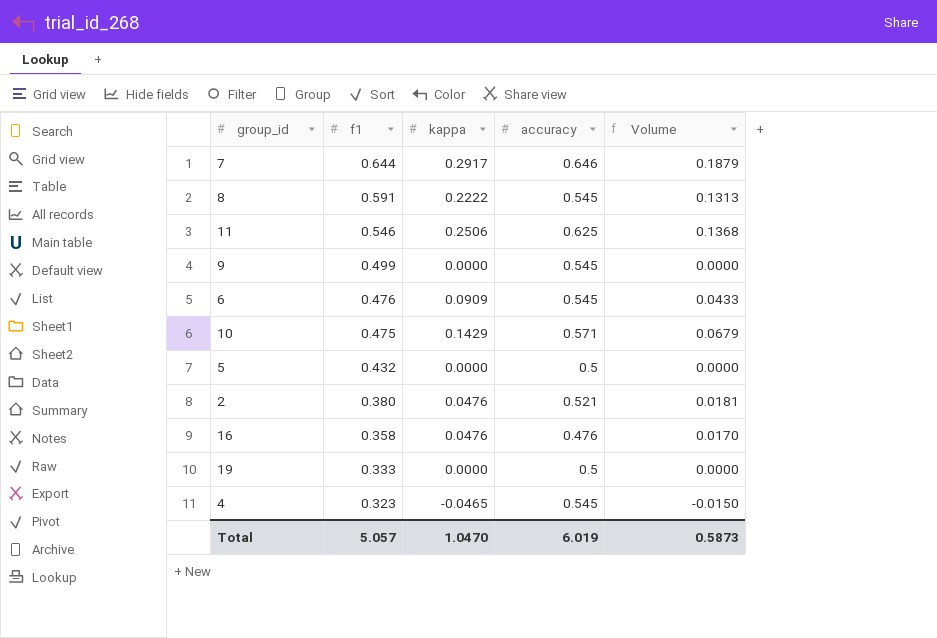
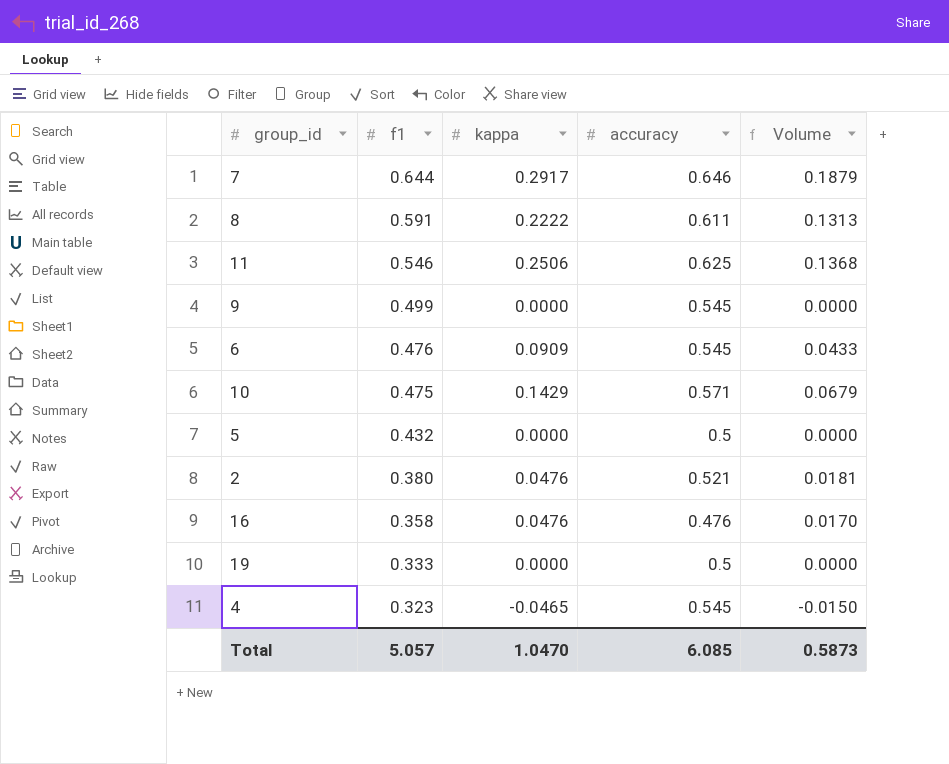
8 | accuracy: 0.545 -> 0.611
Total | accuracy: 6.019 -> 6.085

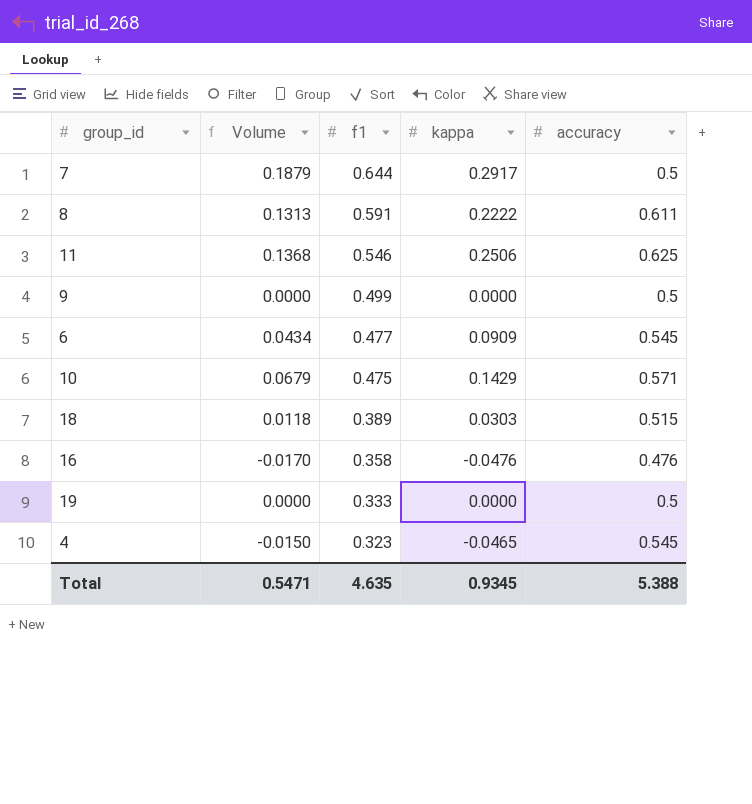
column Volume | position: 5 -> 2
row 5: 0.432 | 0.0000 | 0.5 | 0.0000 -> none
row 2: 0.380 | 0.0476 | 0.521 | 0.0181 -> none
7 | accuracy: 0.646 -> 0.5
9 | accuracy: 0.545 -> 0.5
6 | Volume: 0.0433 -> 0.0434
6 | f1: 0.476 -> 0.477
row 18: none -> 0.0118 | 0.389 | 0.0303 | 0.515
16 | Volume: 0.0170 -> -0.0170
16 | kappa: 0.0476 -> -0.0476
Total | Volume: 0.5873 -> 0.5471
Total | f1: 5.057 -> 4.635
Total | kappa: 1.0470 -> 0.9345
Total | accuracy: 6.085 -> 5.388

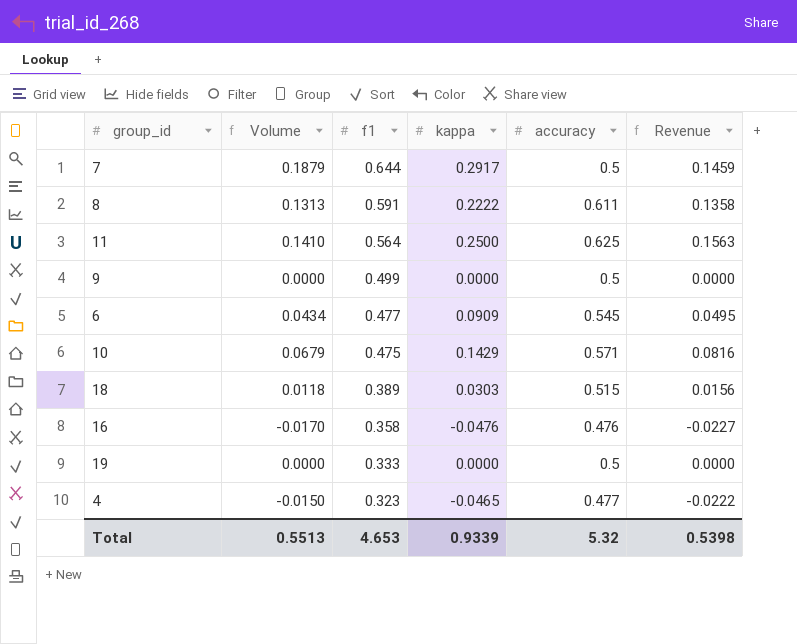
column Revenue | formula: none -> [kappa] * [accuracy]
11 | Volume: 0.1368 -> 0.1410
11 | f1: 0.546 -> 0.564
11 | kappa: 0.2506 -> 0.2500
4 | accuracy: 0.545 -> 0.477
Total | Volume: 0.5471 -> 0.5513
Total | f1: 4.635 -> 4.653
Total | kappa: 0.9345 -> 0.9339
Total | accuracy: 5.388 -> 5.32

